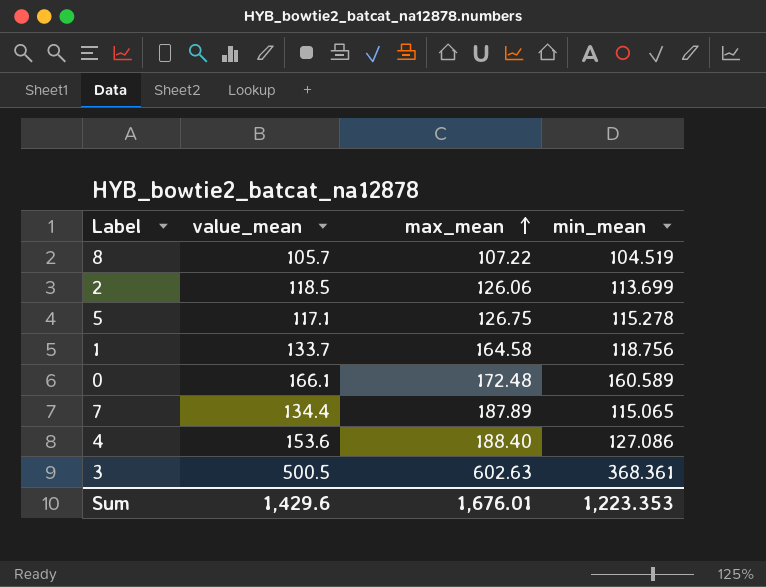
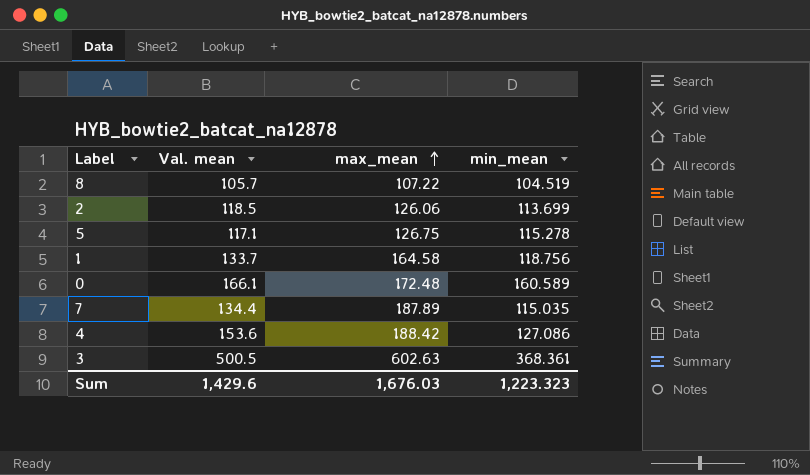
column name: value_mean -> Val. mean
7 | min_mean: 115.065 -> 115.035
4 | max_mean: 188.40 -> 188.42
Sum | max_mean: 1,676.01 -> 1,676.03
Sum | min_mean: 1,223.353 -> 1,223.323

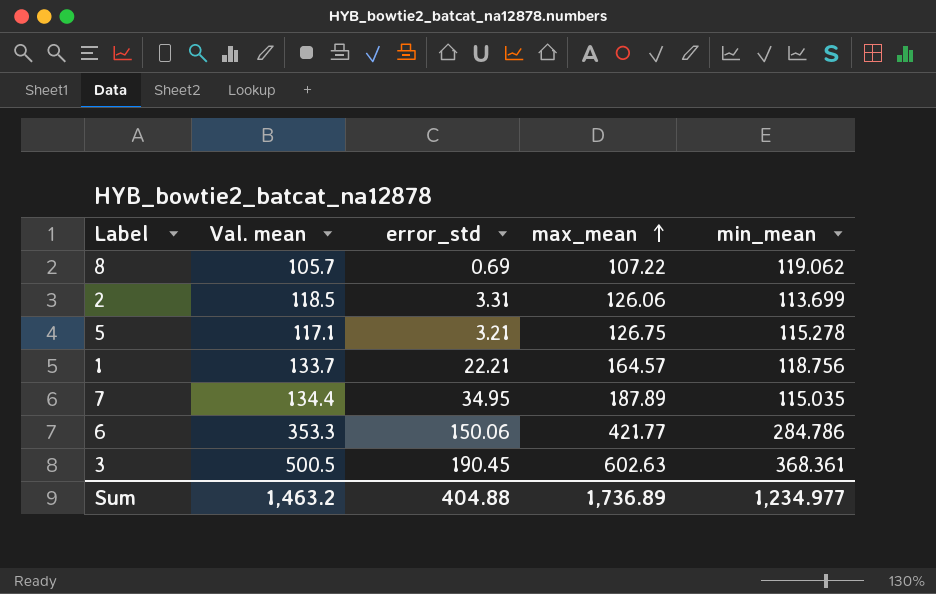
column error_std | position: none -> 3
row 0: 166.1 | 172.48 | 160.589 -> none
row 4: 153.6 | 188.42 | 127.086 -> none
8 | min_mean: 104.519 -> 119.062
1 | max_mean: 164.58 -> 164.57
row 6: none -> 353.3 | 150.06 | 421.77 | 284.786
Sum | Val. mean: 1,429.6 -> 1,463.2
Sum | max_mean: 1,676.03 -> 1,736.89
Sum | min_mean: 1,223.323 -> 1,234.977

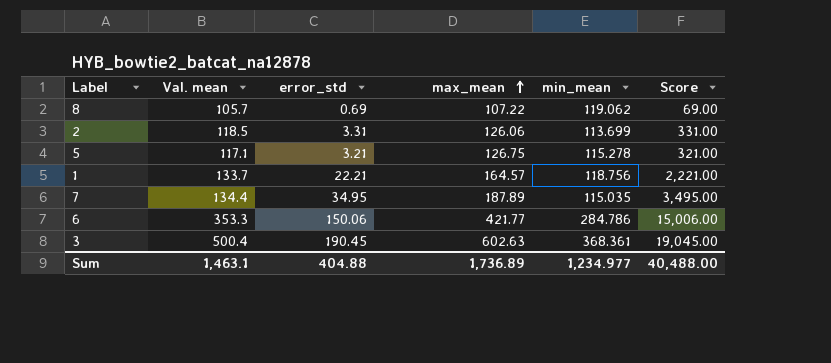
column Score | formula: none -> [error_std] * 100
3 | Val. mean: 500.5 -> 500.4
Sum | Val. mean: 1,463.2 -> 1,463.1

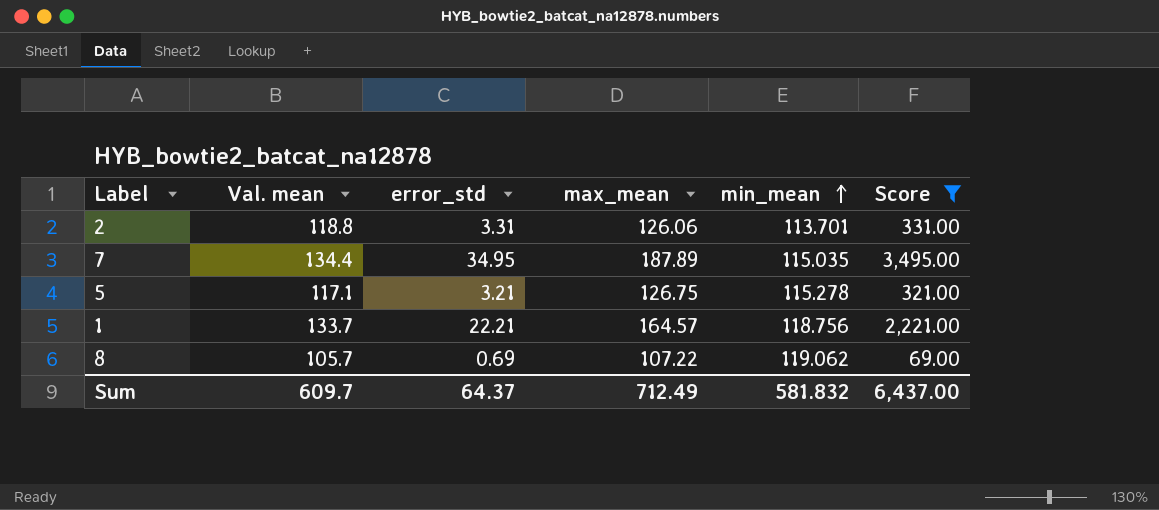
filter: none -> Score <= 3,495.00
row order: max_mean ascending -> min_mean ascending
2 | Val. mean: 118.5 -> 118.8
2 | min_mean: 113.699 -> 113.701
Sum | Val. mean: 1,463.1 -> 609.7
Sum | error_std: 404.88 -> 64.37
Sum | max_mean: 1,736.89 -> 712.49
Sum | min_mean: 1,234.977 -> 581.832
Sum | Score: 40,488.00 -> 6,437.00

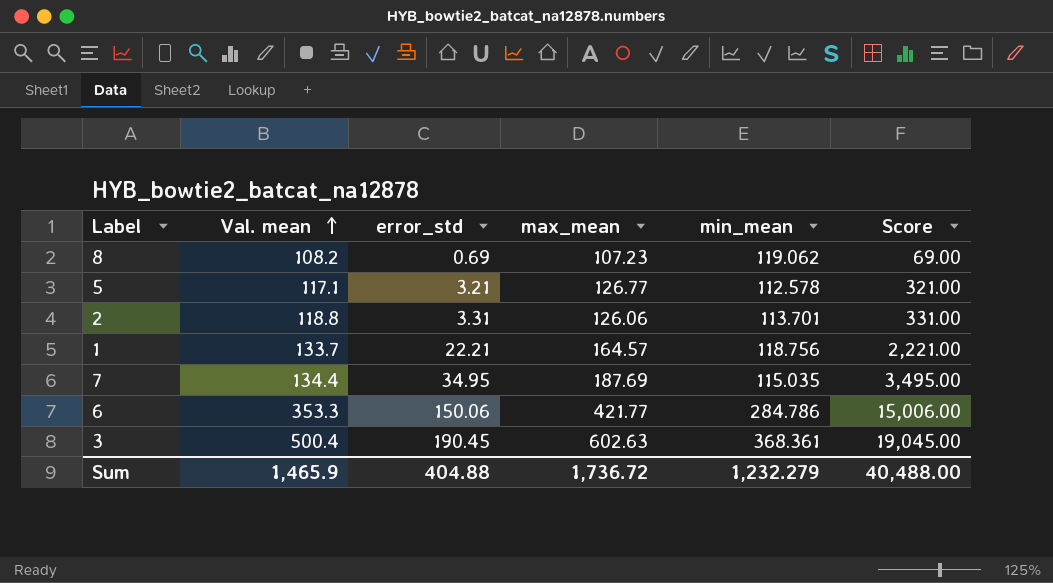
filter: Score <= 3,495.00 -> none
row order: min_mean ascending -> Val. mean ascending
8 | Val. mean: 105.7 -> 108.2
8 | max_mean: 107.22 -> 107.23
5 | max_mean: 126.75 -> 126.77
5 | min_mean: 115.278 -> 112.578
7 | max_mean: 187.89 -> 187.69
Sum | Val. mean: 609.7 -> 1,465.9
Sum | error_std: 64.37 -> 404.88
Sum | max_mean: 712.49 -> 1,736.72
Sum | min_mean: 581.832 -> 1,232.279
Sum | Score: 6,437.00 -> 40,488.00

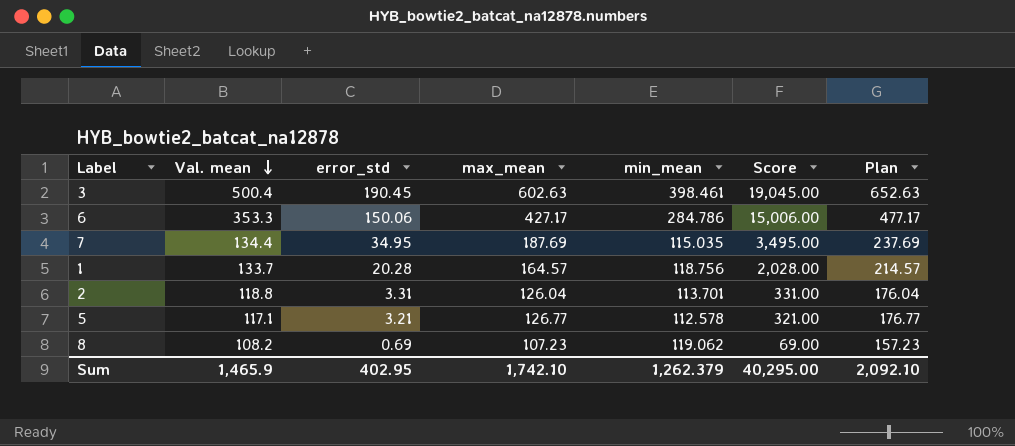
row order: Val. mean ascending -> Val. mean descending
column Plan | formula: none -> [max_mean] + 50
3 | min_mean: 368.361 -> 398.461
6 | max_mean: 421.77 -> 427.17
1 | error_std: 22.21 -> 20.28
1 | Score: 2,221.00 -> 2,028.00
2 | max_mean: 126.06 -> 126.04
Sum | error_std: 404.88 -> 402.95
Sum | max_mean: 1,736.72 -> 1,742.10
Sum | min_mean: 1,232.279 -> 1,262.379
Sum | Score: 40,488.00 -> 40,295.00

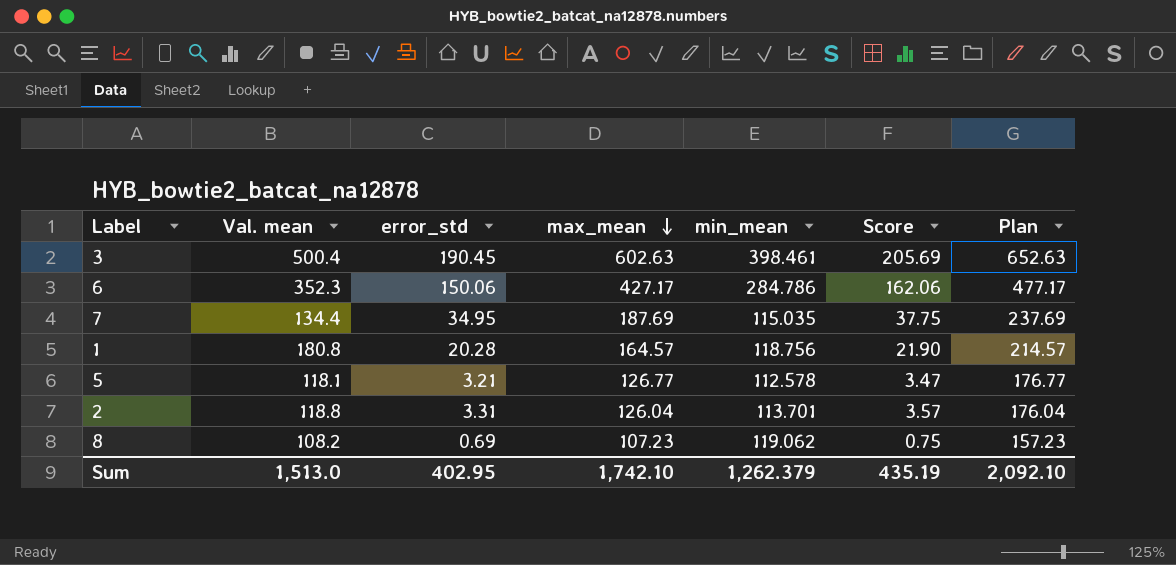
row order: Val. mean descending -> max_mean descending
column Score | formula: [error_std] * 100 -> [error_std] * 1.08
6 | Val. mean: 353.3 -> 352.3
1 | Val. mean: 133.7 -> 180.8
5 | Val. mean: 117.1 -> 118.1
Sum | Val. mean: 1,465.9 -> 1,513.0
Sum | Score: 40,295.00 -> 435.19

